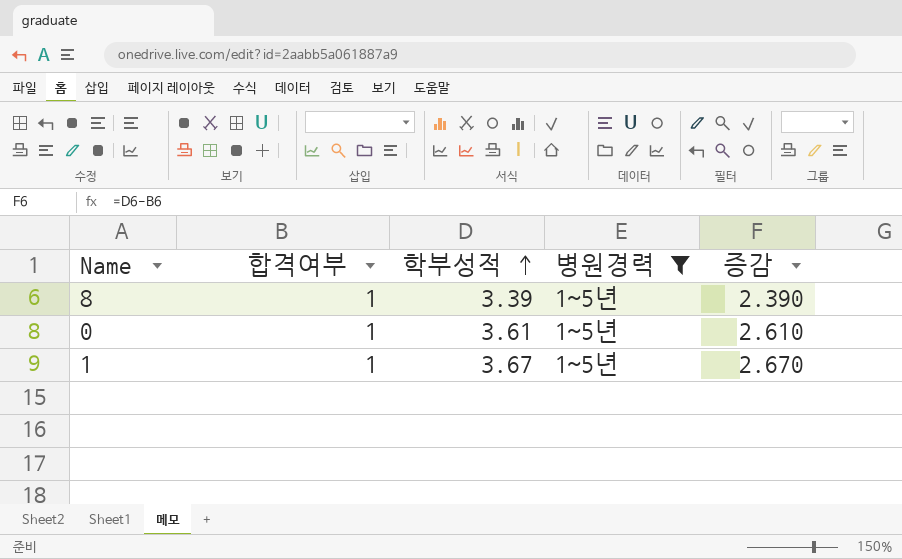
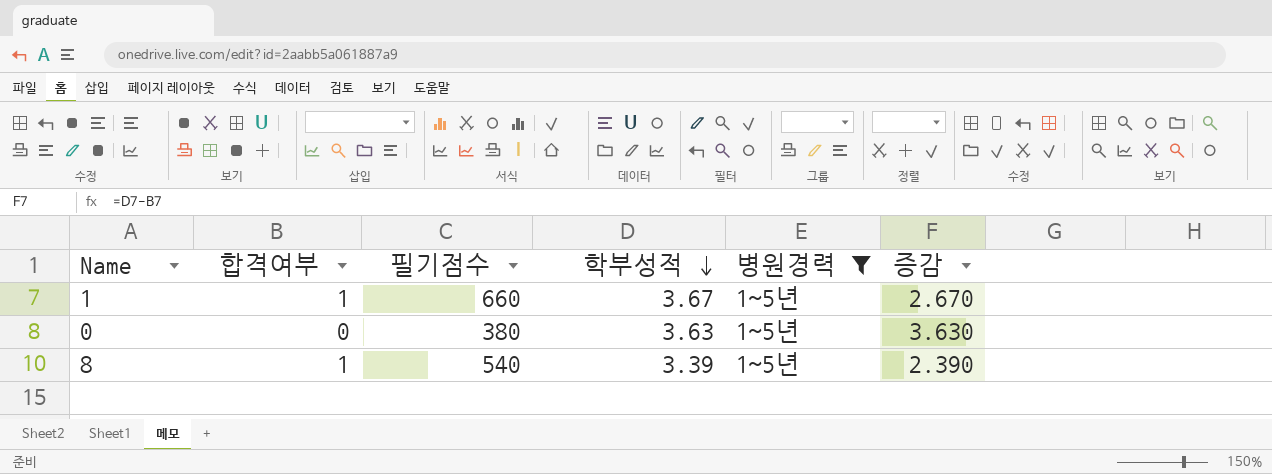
row order: 학부성적 ascending -> 학부성적 descending
column 필기점수 | position: none -> 3
0 | 합격여부: 1 -> 0
0 | 학부성적: 3.61 -> 3.63
0 | 증감: 2.610 -> 3.630

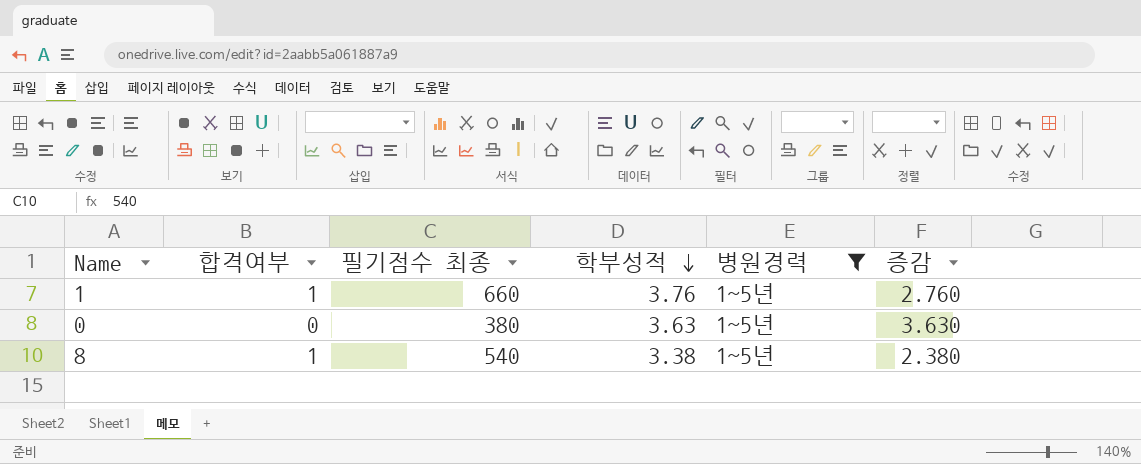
column name: 필기점수 -> 필기점수 최종
1 | 학부성적: 3.67 -> 3.76
1 | 증감: 2.670 -> 2.760
8 | 학부성적: 3.39 -> 3.38
8 | 증감: 2.390 -> 2.380

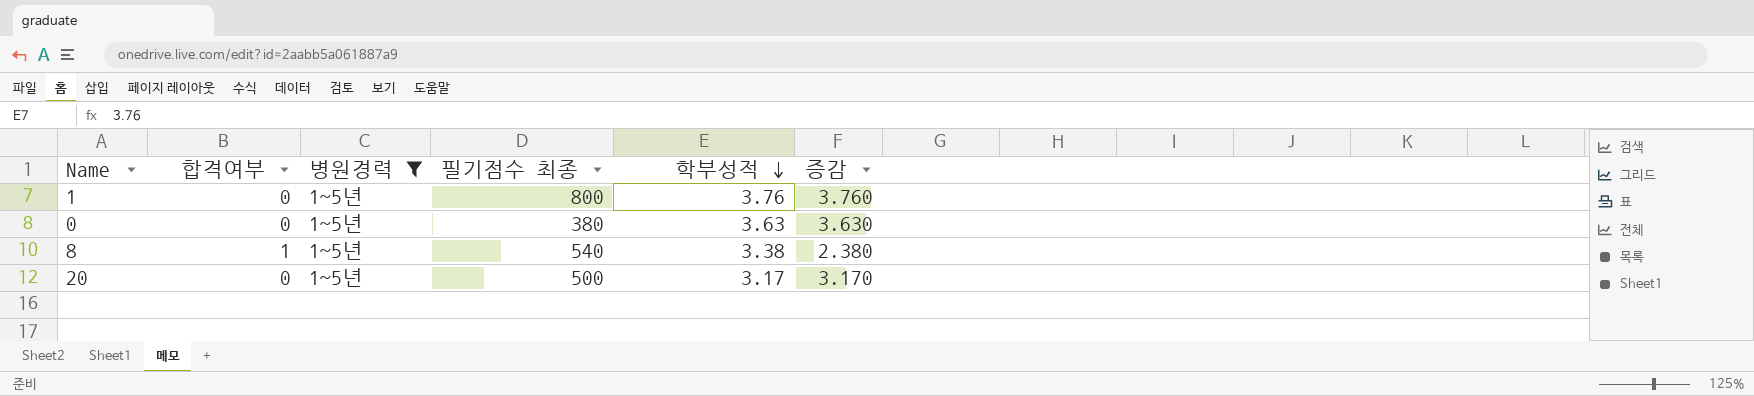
column 병원경력 | position: 5 -> 3
1 | 합격여부: 1 -> 0
1 | 필기점수 최종: 660 -> 800
1 | 증감: 2.760 -> 3.760
row 20: none -> 0 | 1~5년 | 500 | 3.17 | 3.170

